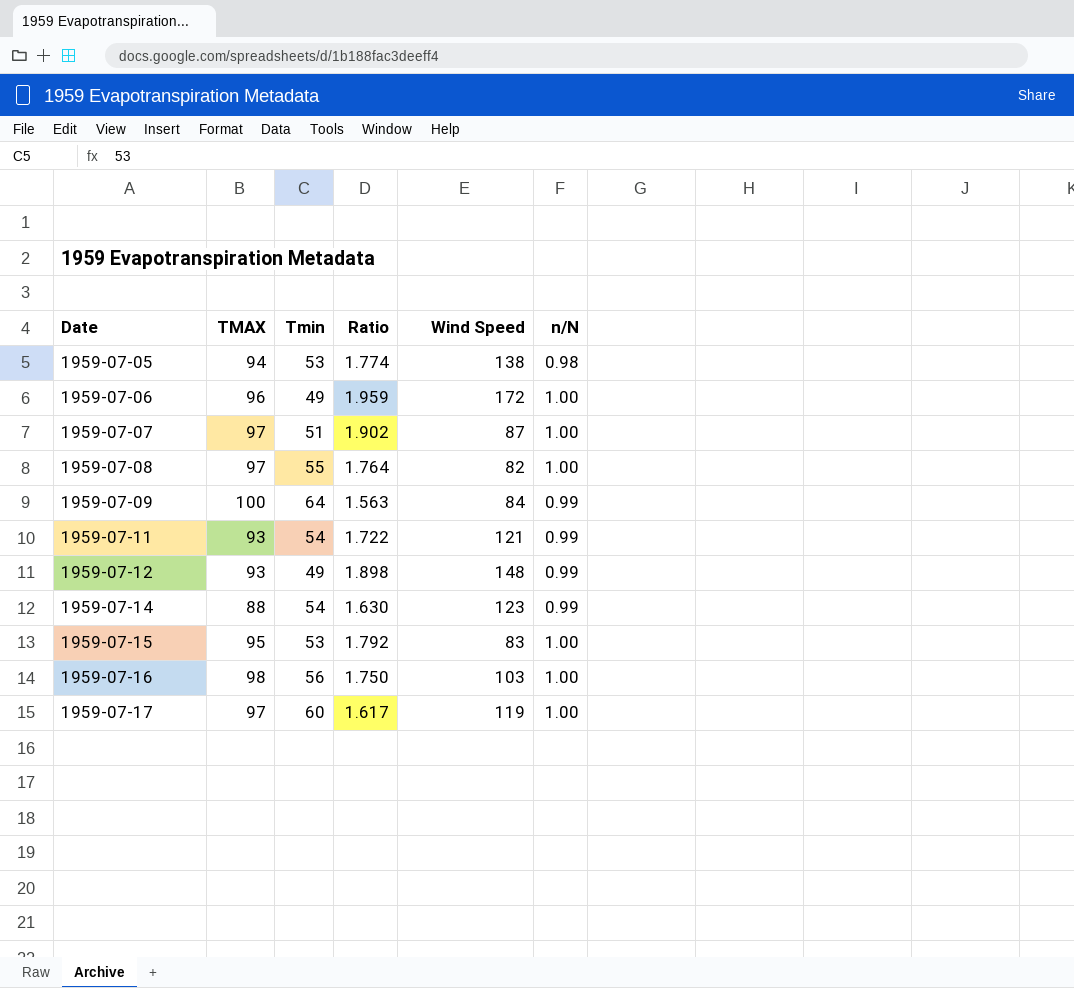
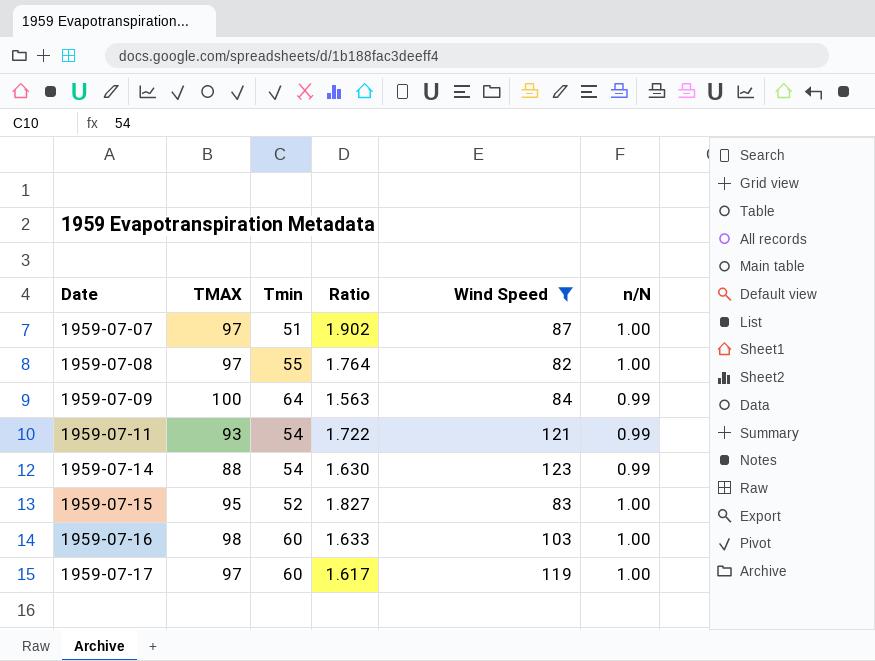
filter: none -> Wind Speed <= 123
1959-07-15 | Tmin: 53 -> 52
1959-07-15 | Ratio: 1.792 -> 1.827
1959-07-16 | Tmin: 56 -> 60
1959-07-16 | Ratio: 1.750 -> 1.633

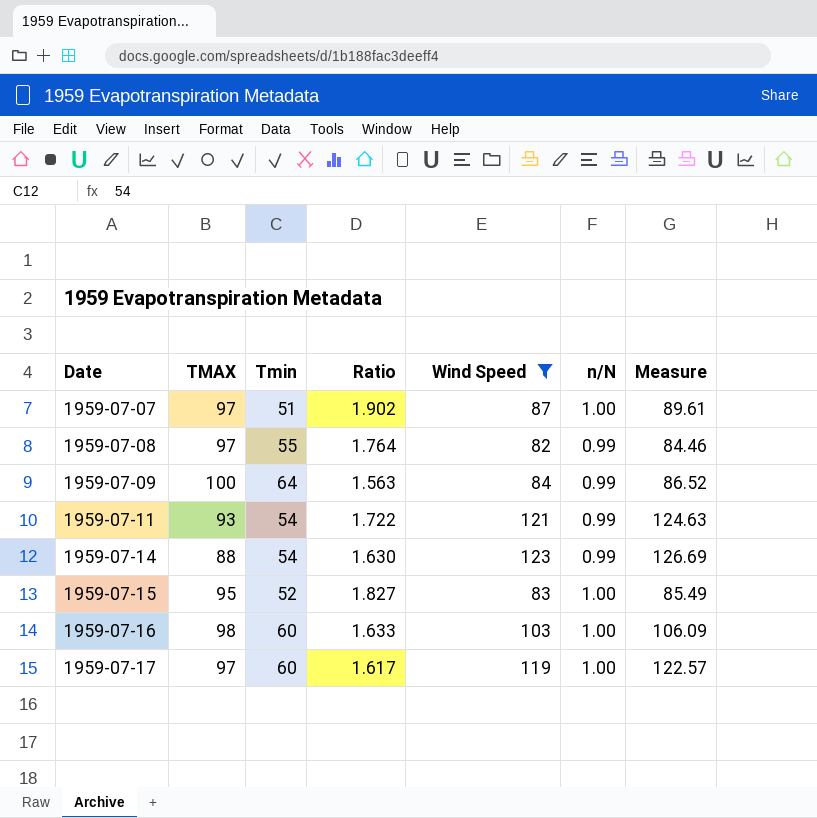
column Measure | formula: none -> [Wind Speed] * 1.03
1959-07-08 | n/N: 1.00 -> 0.99

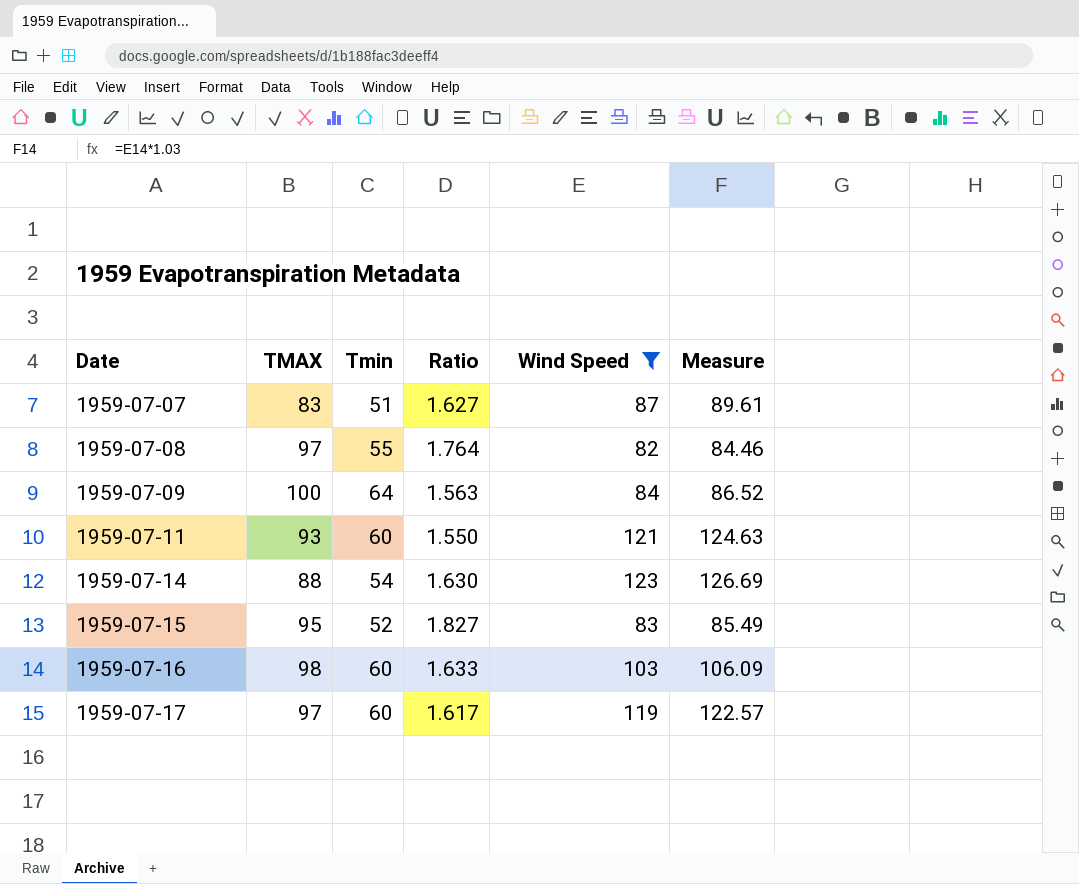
column n/N | position: 6 -> none
1959-07-07 | TMAX: 97 -> 83
1959-07-07 | Ratio: 1.902 -> 1.627
1959-07-11 | Tmin: 54 -> 60
1959-07-11 | Ratio: 1.722 -> 1.550

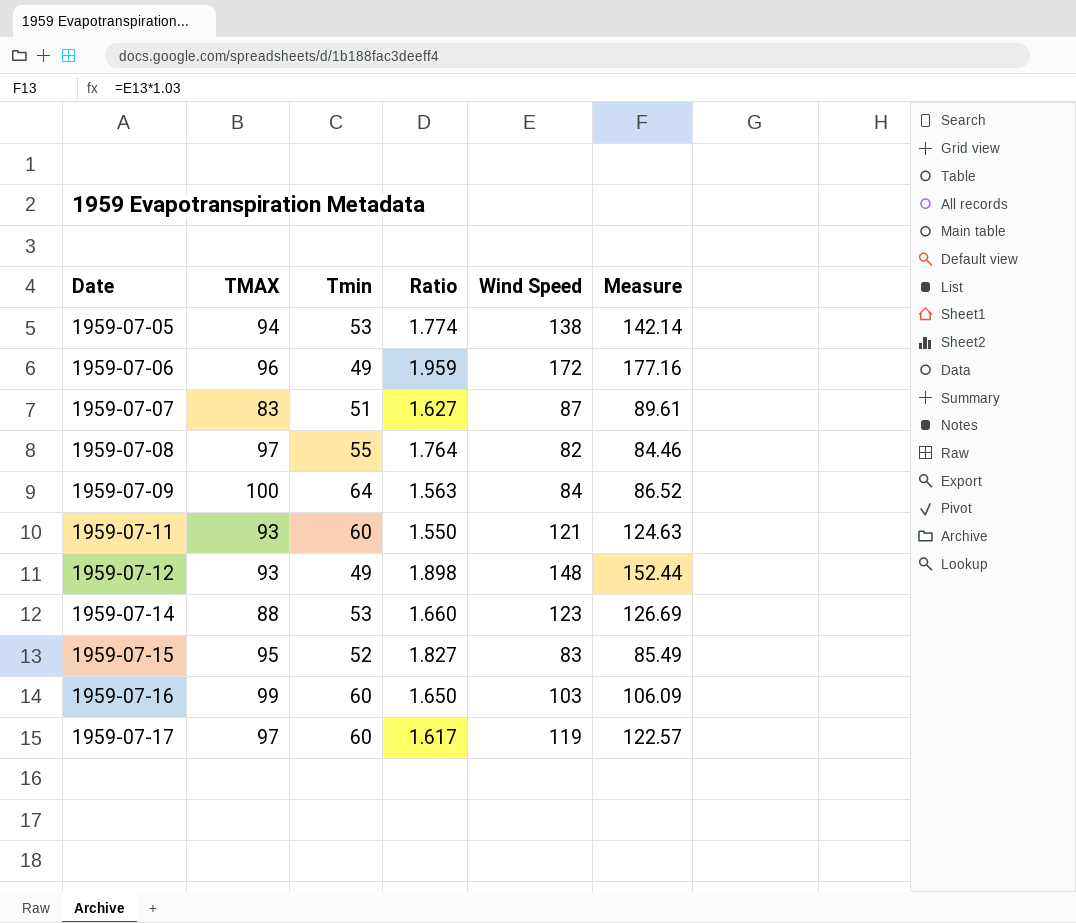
filter: Wind Speed <= 123 -> none
1959-07-14 | Tmin: 54 -> 53
1959-07-14 | Ratio: 1.630 -> 1.660
1959-07-16 | TMAX: 98 -> 99
1959-07-16 | Ratio: 1.633 -> 1.650

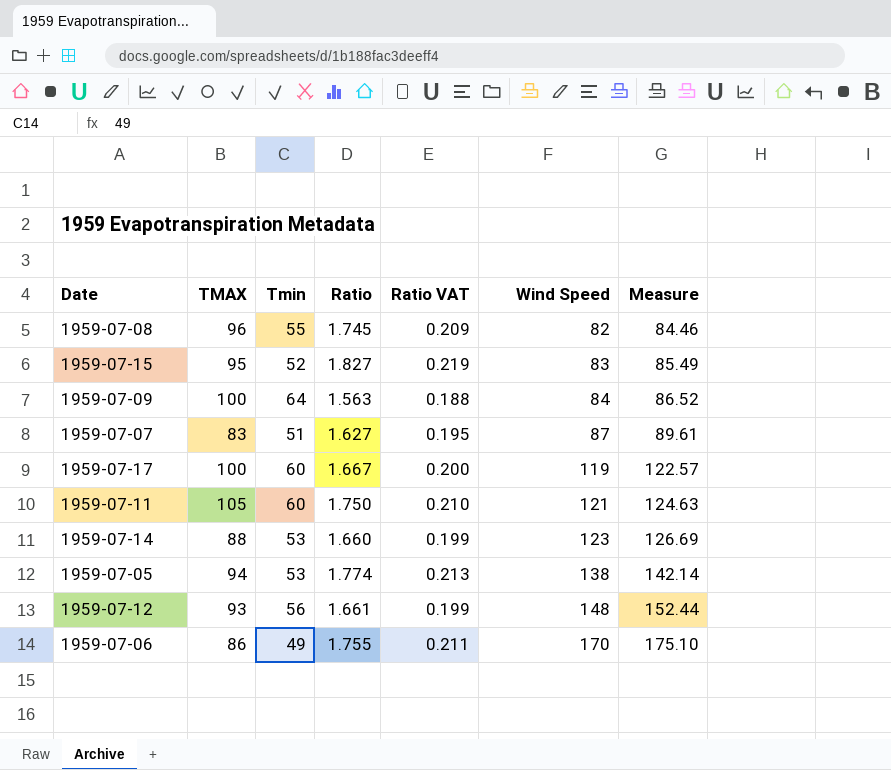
row order: Date ascending -> Wind Speed ascending
column Ratio VAT | formula: none -> [Ratio] * 0.12
row 1959-07-16: 99 | 60 | 1.650 | 103 | 106.09 -> none
1959-07-08 | TMAX: 97 -> 96
1959-07-08 | Ratio: 1.764 -> 1.745
1959-07-17 | TMAX: 97 -> 100
1959-07-17 | Ratio: 1.617 -> 1.667
1959-07-11 | TMAX: 93 -> 105
1959-07-11 | Ratio: 1.550 -> 1.750
1959-07-12 | Tmin: 49 -> 56
1959-07-12 | Ratio: 1.898 -> 1.661
1959-07-06 | TMAX: 96 -> 86
1959-07-06 | Ratio: 1.959 -> 1.755
1959-07-06 | Wind Speed: 172 -> 170
1959-07-06 | Measure: 177.16 -> 175.10

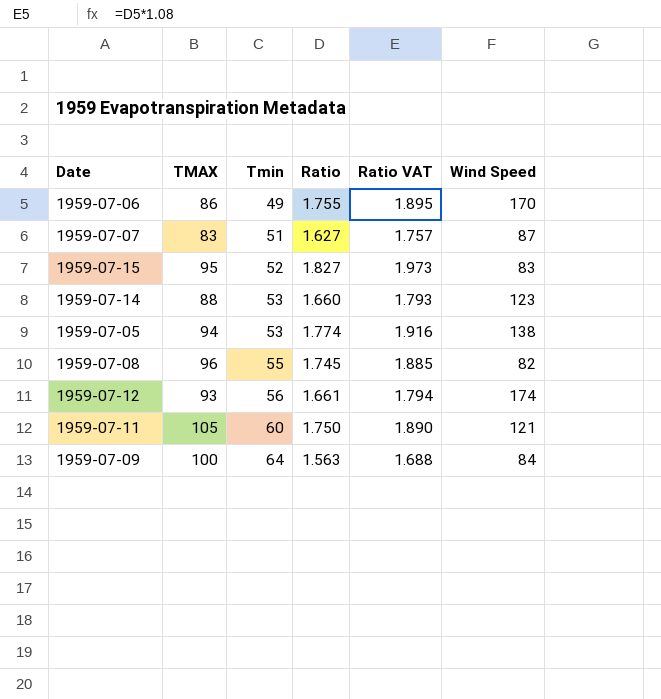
row order: Wind Speed ascending -> Tmin ascending
column Measure | formula: [Wind Speed] * 1.03 -> none
column Ratio VAT | formula: [Ratio] * 0.12 -> [Ratio] * 1.08
row 1959-07-17: 100 | 60 | 1.667 | 0.200 | 119 | 122.57 -> none
1959-07-12 | Wind Speed: 148 -> 174

